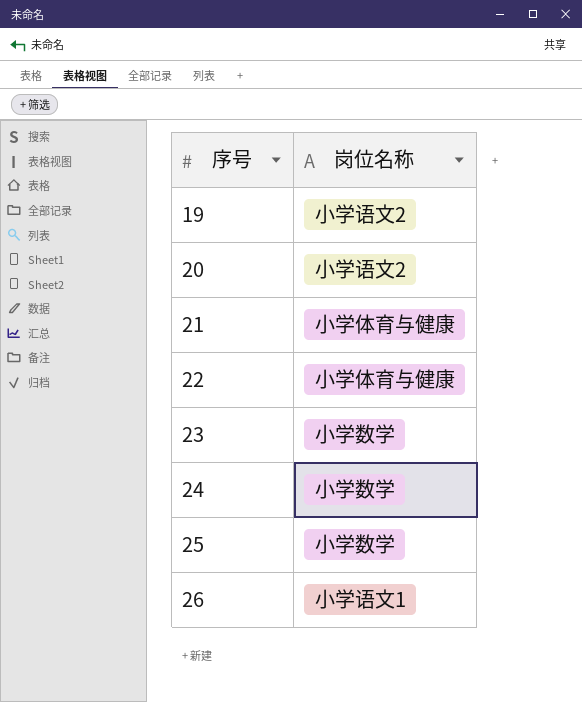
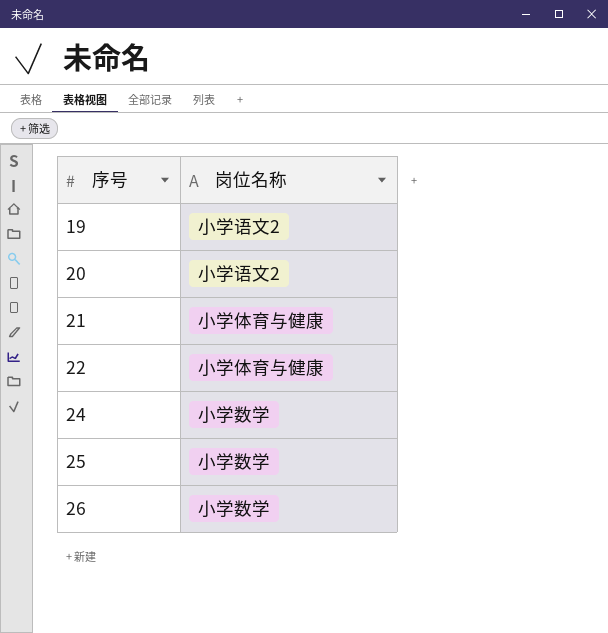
row 23: 小学数学 -> none
26 | 岗位名称: 小学语文1 -> 小学数学

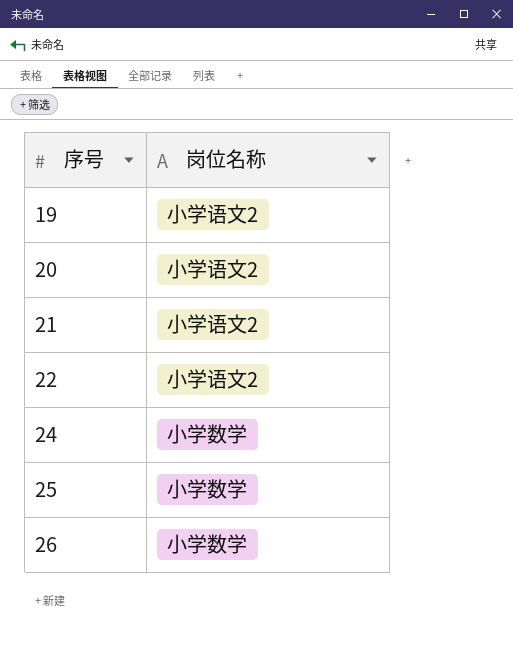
21 | 岗位名称: 小学体育与健康 -> 小学语文2
22 | 岗位名称: 小学体育与健康 -> 小学语文2

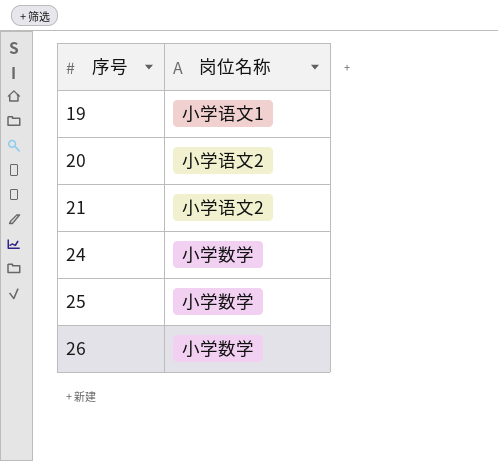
row 22: 小学语文2 -> none
19 | 岗位名称: 小学语文2 -> 小学语文1

